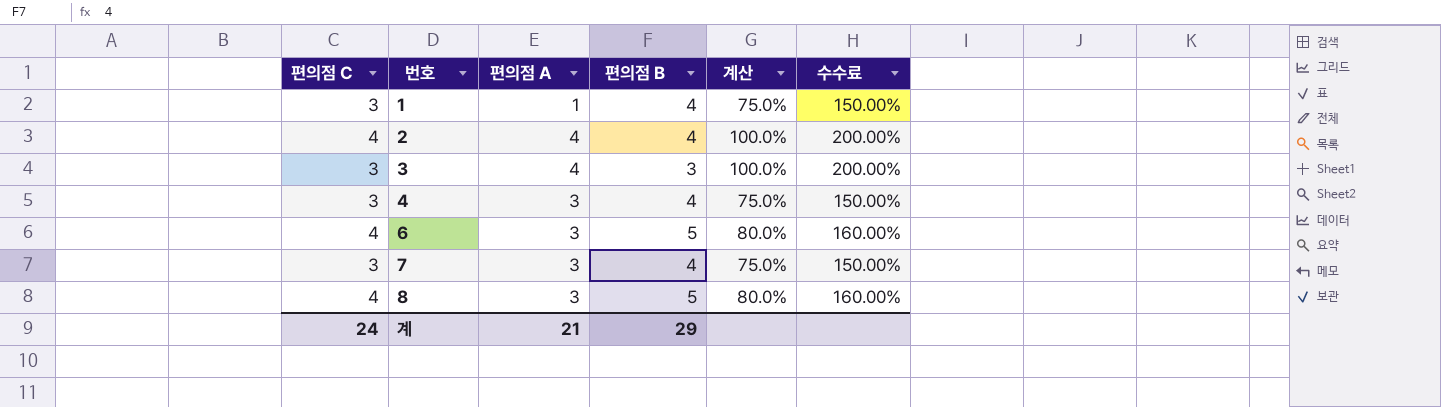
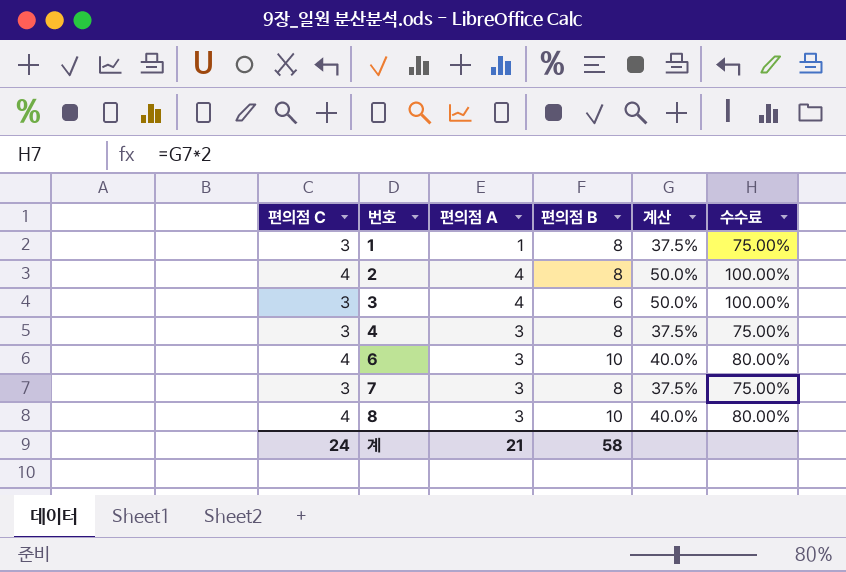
1 | 편의점 B: 4 -> 8
1 | 계산: 75.0% -> 37.5%
1 | 수수료: 150.00% -> 75.00%
2 | 편의점 B: 4 -> 8
2 | 계산: 100.0% -> 50.0%
2 | 수수료: 200.00% -> 100.00%
3 | 편의점 B: 3 -> 6
3 | 계산: 100.0% -> 50.0%
3 | 수수료: 200.00% -> 100.00%
4 | 편의점 B: 4 -> 8
4 | 계산: 75.0% -> 37.5%
4 | 수수료: 150.00% -> 75.00%
6 | 편의점 B: 5 -> 10
6 | 계산: 80.0% -> 40.0%
6 | 수수료: 160.00% -> 80.00%
7 | 편의점 B: 4 -> 8
7 | 계산: 75.0% -> 37.5%
7 | 수수료: 150.00% -> 75.00%
8 | 편의점 B: 5 -> 10
8 | 계산: 80.0% -> 40.0%
8 | 수수료: 160.00% -> 80.00%
계 | 편의점 B: 29 -> 58

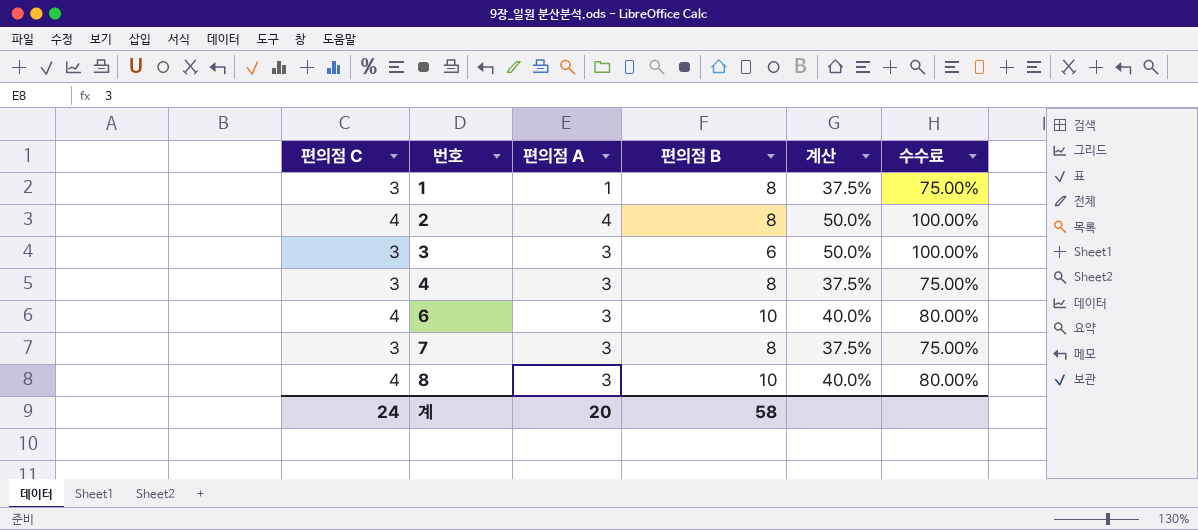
3 | 편의점 A: 4 -> 3
계 | 편의점 A: 21 -> 20

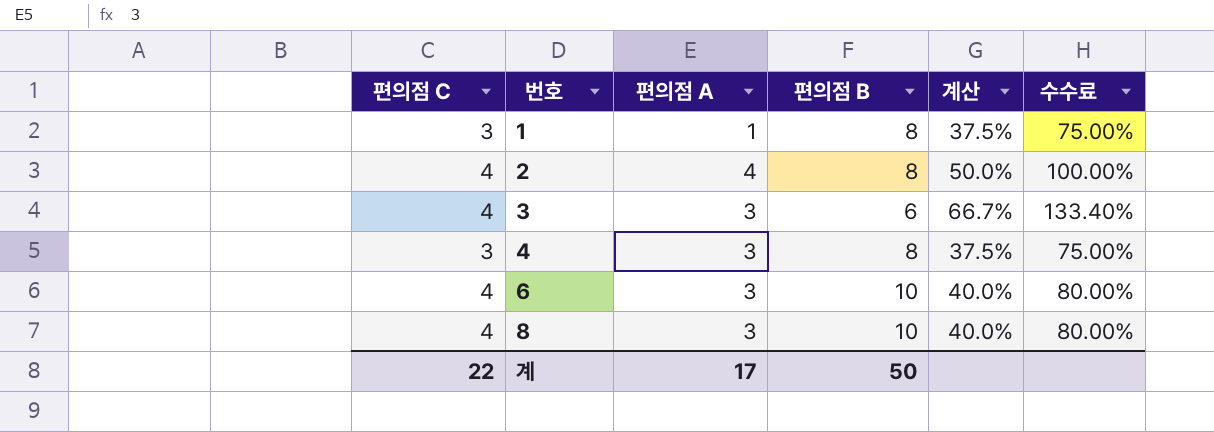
row 7: 3 | 3 | 8 | 37.5% | 75.00% -> none
3 | 편의점 C: 3 -> 4
3 | 계산: 50.0% -> 66.7%
3 | 수수료: 100.00% -> 133.40%
계 | 편의점 C: 24 -> 22
계 | 편의점 A: 20 -> 17
계 | 편의점 B: 58 -> 50

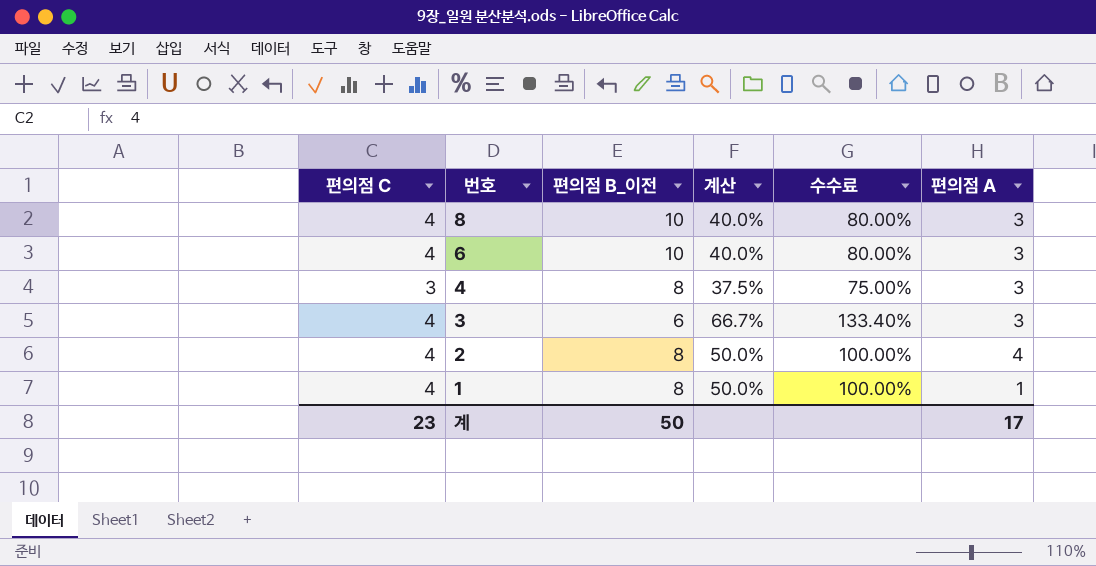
row order: 번호 ascending -> 번호 descending
column name: 편의점 B -> 편의점 B_이전
column 편의점 A | position: 3 -> 6
1 | 편의점 C: 3 -> 4
1 | 계산: 37.5% -> 50.0%
1 | 수수료: 75.00% -> 100.00%
계 | 편의점 C: 22 -> 23

